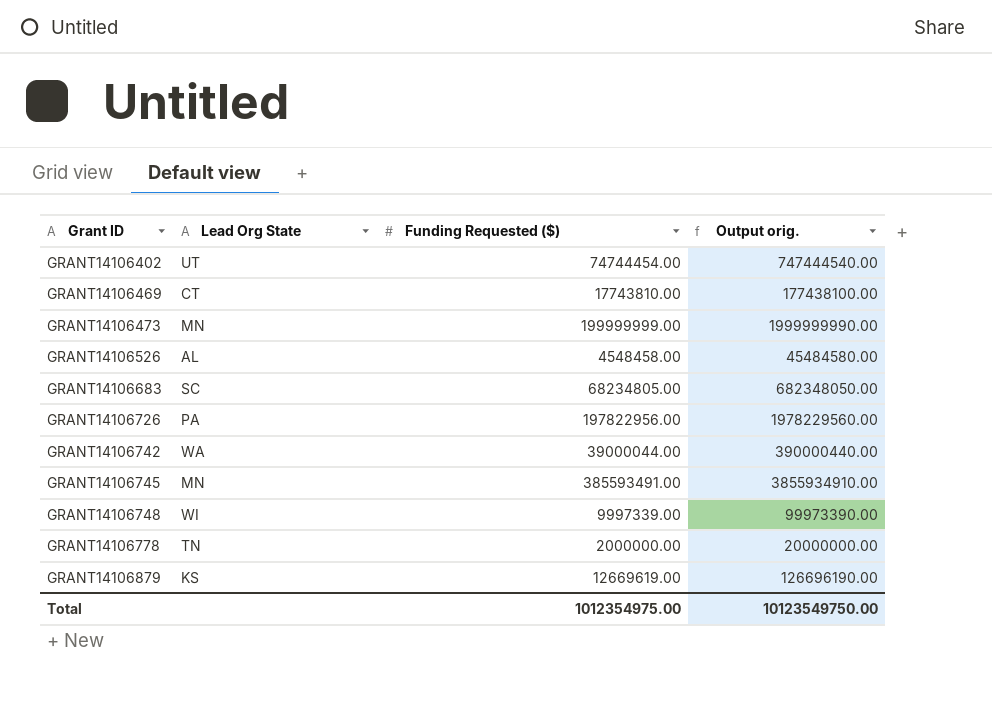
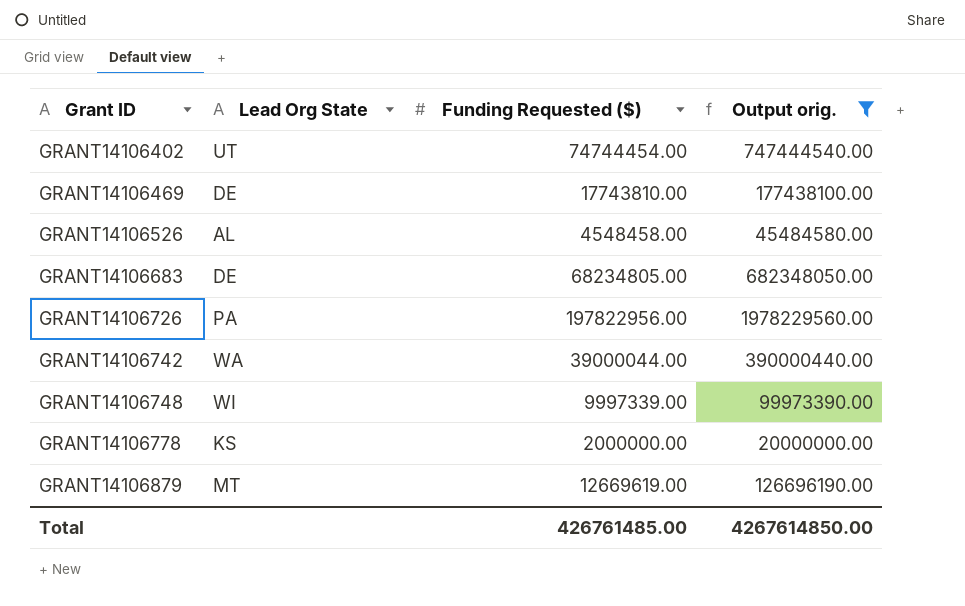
filter: none -> Output orig. <= 1978229560.00
GRANT14106469 | Lead Org State: CT -> DE
GRANT14106683 | Lead Org State: SC -> DE
GRANT14106778 | Lead Org State: TN -> KS
GRANT14106879 | Lead Org State: KS -> MT
Total | Funding Requested ($): 1012354975.00 -> 426761485.00
Total | Output orig.: 10123549750.00 -> 4267614850.00

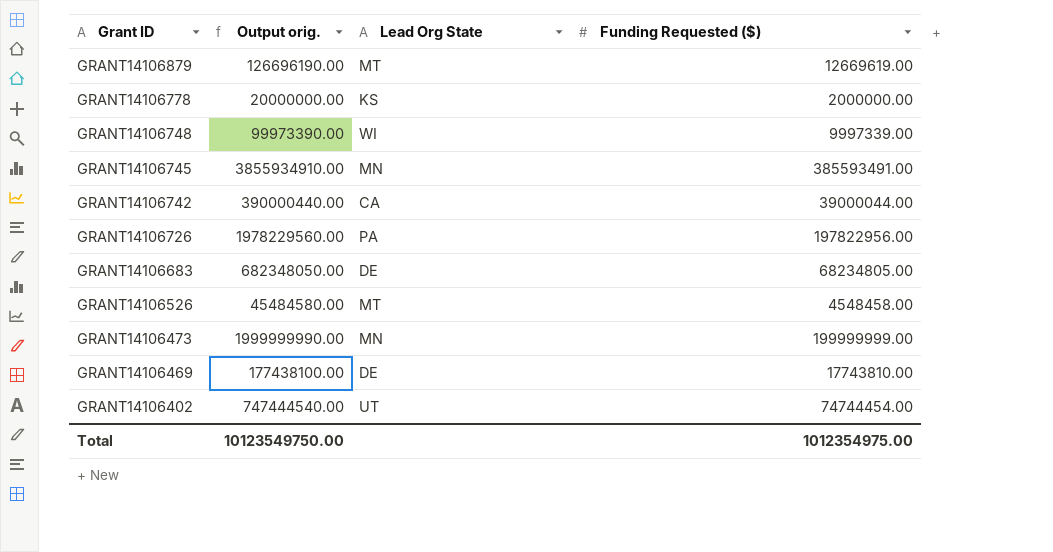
filter: Output orig. <= 1978229560.00 -> none
row order: Grant ID ascending -> Grant ID descending
column Output orig. | position: 4 -> 2
GRANT14106742 | Lead Org State: WA -> CA
GRANT14106526 | Lead Org State: AL -> MT
Total | Output orig.: 4267614850.00 -> 10123549750.00
Total | Funding Requested ($): 426761485.00 -> 1012354975.00

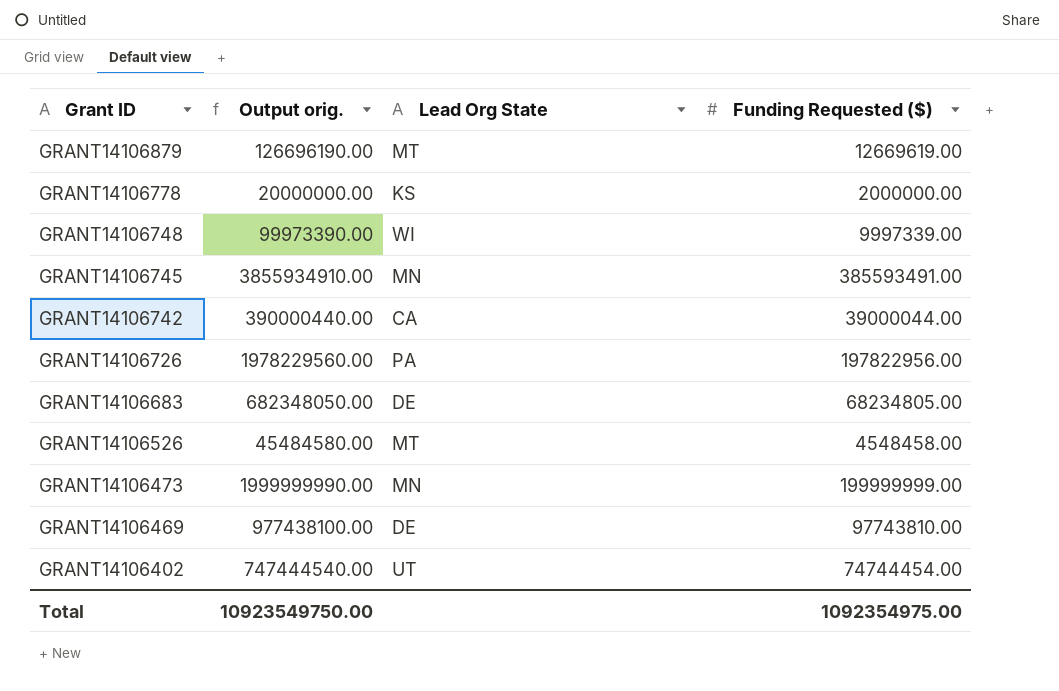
GRANT14106469 | Output orig.: 177438100.00 -> 977438100.00
GRANT14106469 | Funding Requested ($): 17743810.00 -> 97743810.00
Total | Output orig.: 10123549750.00 -> 10923549750.00
Total | Funding Requested ($): 1012354975.00 -> 1092354975.00

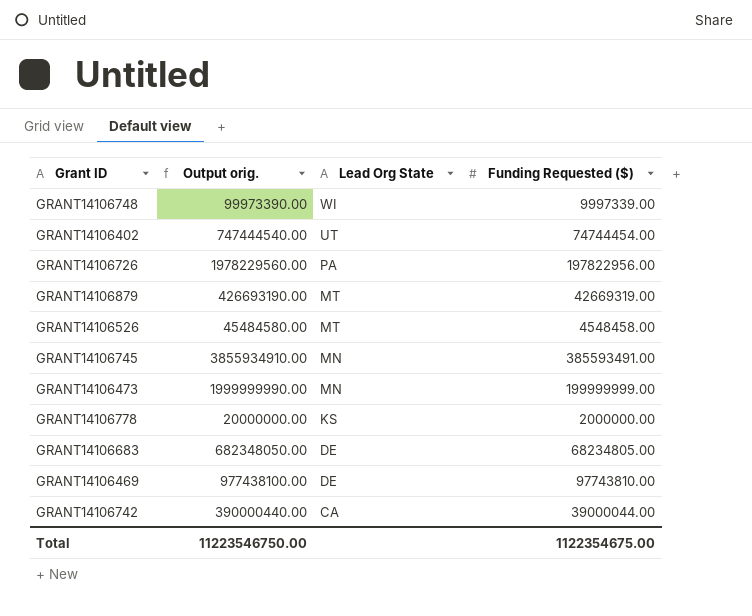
row order: Grant ID descending -> Lead Org State descending
GRANT14106879 | Output orig.: 126696190.00 -> 426693190.00
GRANT14106879 | Funding Requested ($): 12669619.00 -> 42669319.00
Total | Output orig.: 10923549750.00 -> 11223546750.00
Total | Funding Requested ($): 1092354975.00 -> 1122354675.00

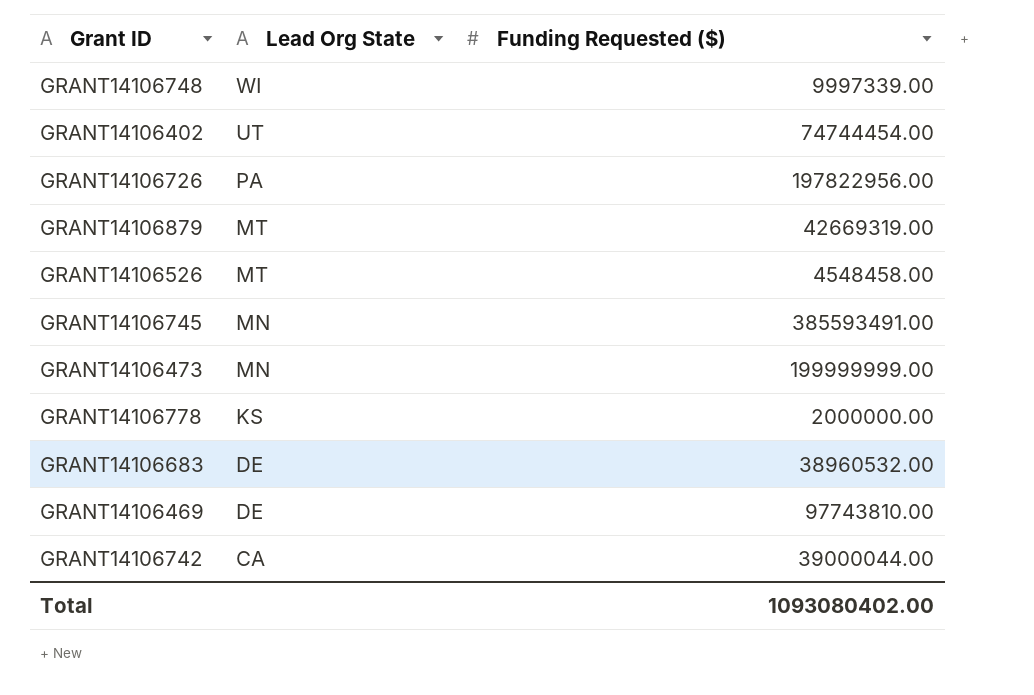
column Output orig. | formula: [Funding Requested ($)] * 10 -> none
GRANT14106683 | Funding Requested ($): 68234805.00 -> 38960532.00
Total | Funding Requested ($): 1122354675.00 -> 1093080402.00

